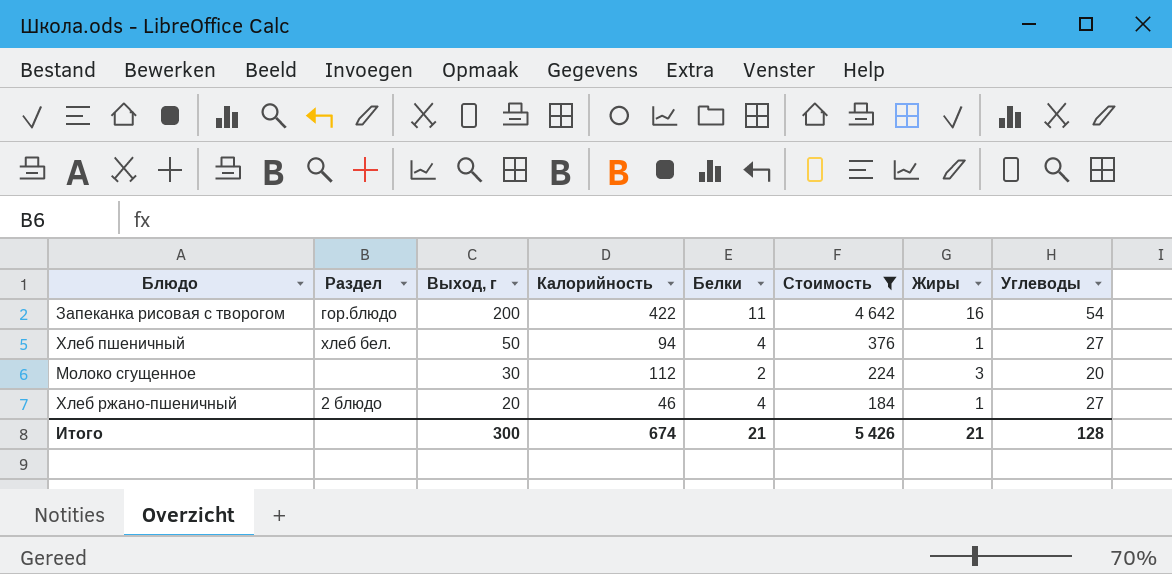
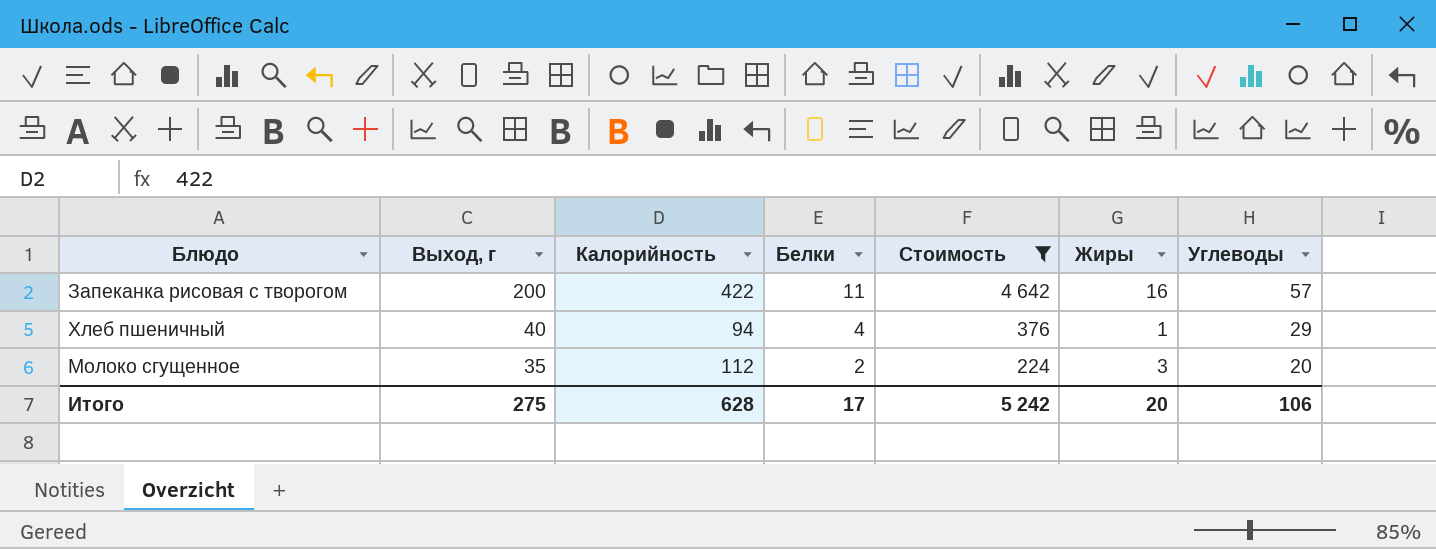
column Раздел | position: 2 -> none
row Хлеб ржано-пшеничный: 2 блюдо | 20 | 46 | 4 | 184 | 1 | 27 -> none
Запеканка рисовая с творогом | Углеводы: 54 -> 57
Хлеб пшеничный | Выход, г: 50 -> 40
Хлеб пшеничный | Углеводы: 27 -> 29
Молоко сгущенное | Выход, г: 30 -> 35
Итого | Выход, г: 300 -> 275
Итого | Калорийность: 674 -> 628
Итого | Белки: 21 -> 17
Итого | Стоимость: 5 426 -> 5 242
Итого | Жиры: 21 -> 20
Итого | Углеводы: 128 -> 106

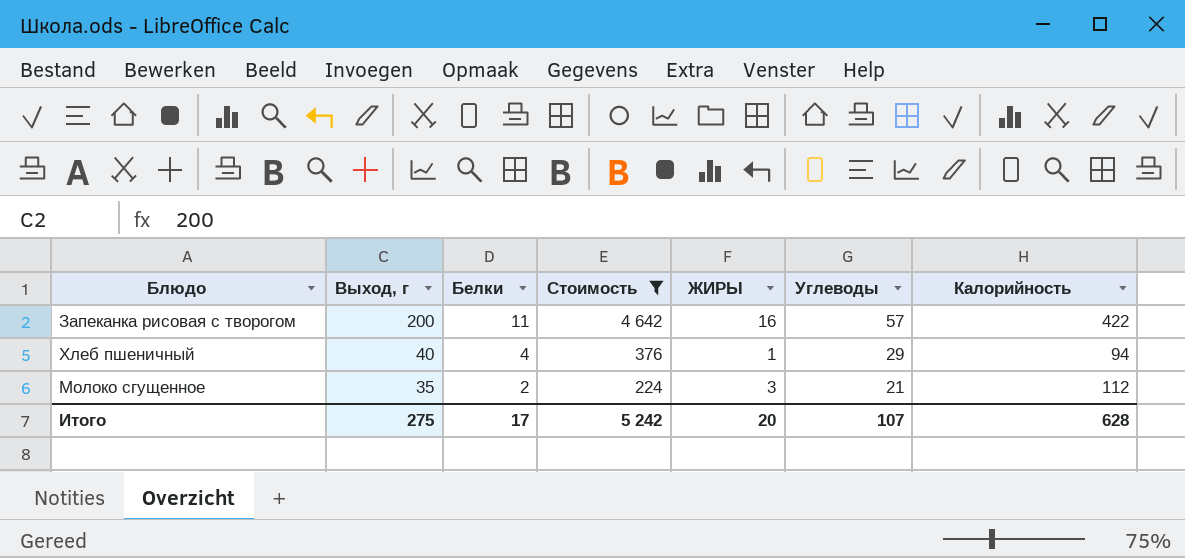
column name: Жиры -> ЖИРЫ
column Калорийность | position: 3 -> 7
Молоко сгущенное | Углеводы: 20 -> 21
Итого | Углеводы: 106 -> 107

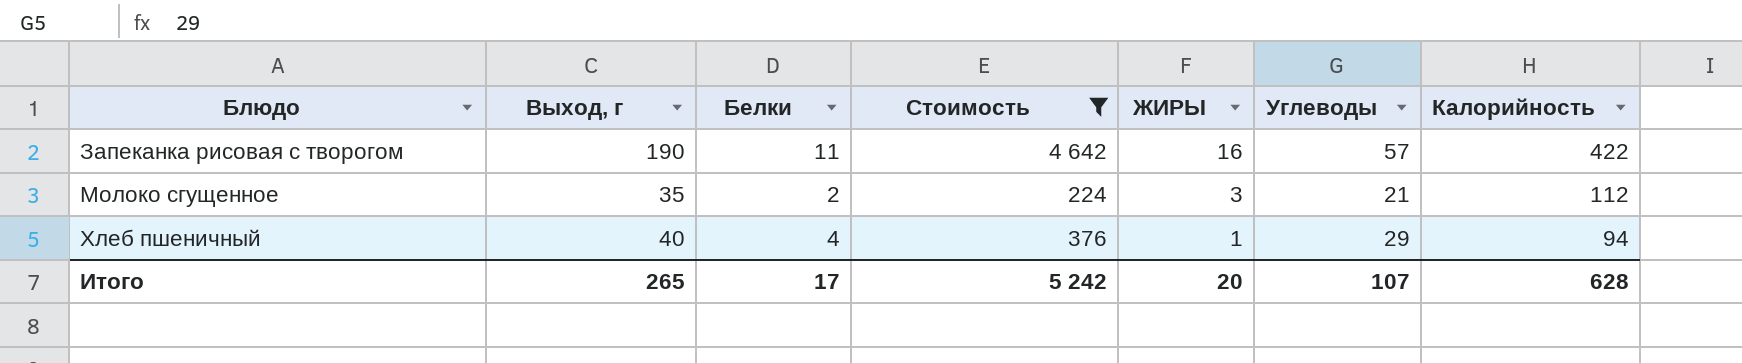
row order: Выход, г descending -> Блюдо ascending
Запеканка рисовая с творогом | Выход, г: 200 -> 190
Итого | Выход, г: 275 -> 265

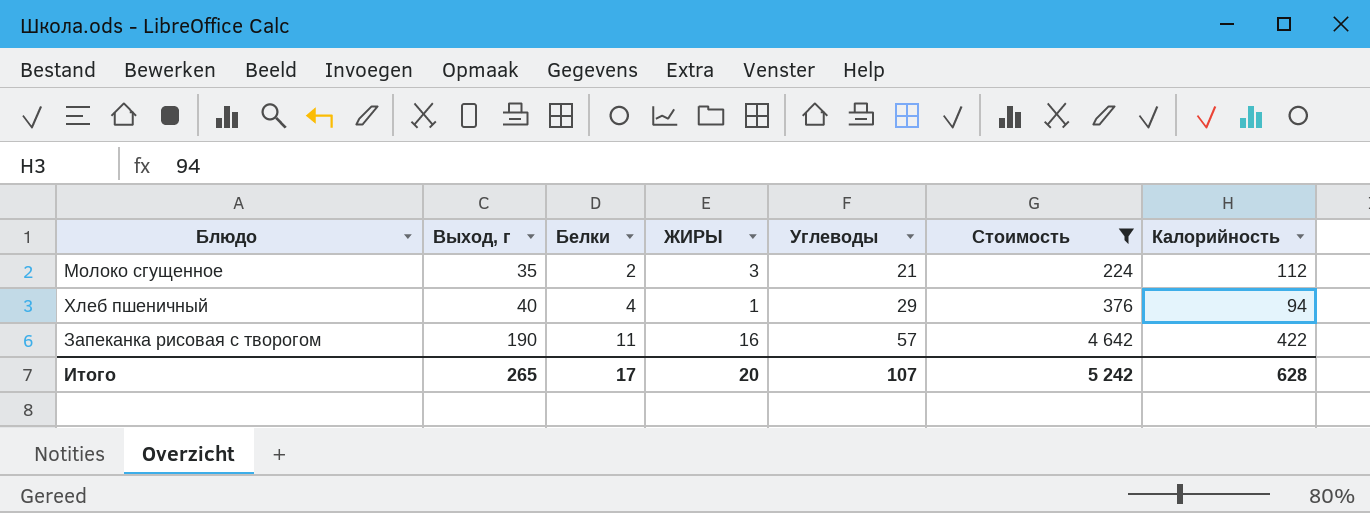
row order: Блюдо ascending -> Выход, г ascending
column Стоимость | position: 4 -> 6

